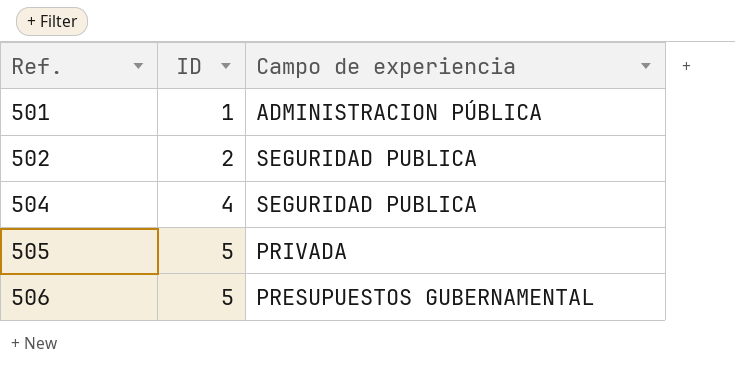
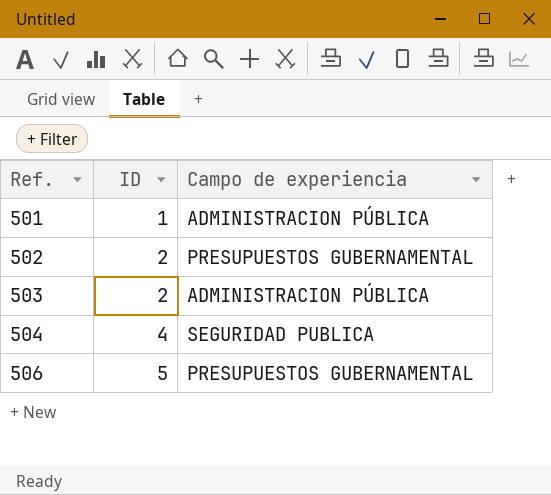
row 505: 5 | PRIVADA -> none
502 | Campo de experiencia: SEGURIDAD PUBLICA -> PRESUPUESTOS GUBERNAMENTAL
row 503: none -> 2 | ADMINISTRACION PÚBLICA

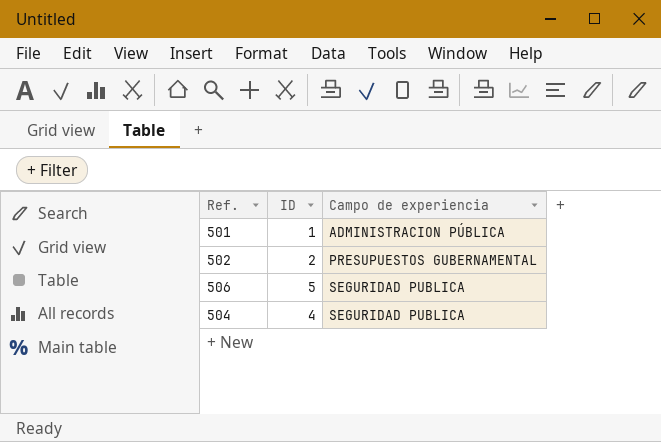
row order: Ref. ascending -> Campo de experiencia ascending
row 503: 2 | ADMINISTRACION PÚBLICA -> none
506 | Campo de experiencia: PRESUPUESTOS GUBERNAMENTAL -> SEGURIDAD PUBLICA

